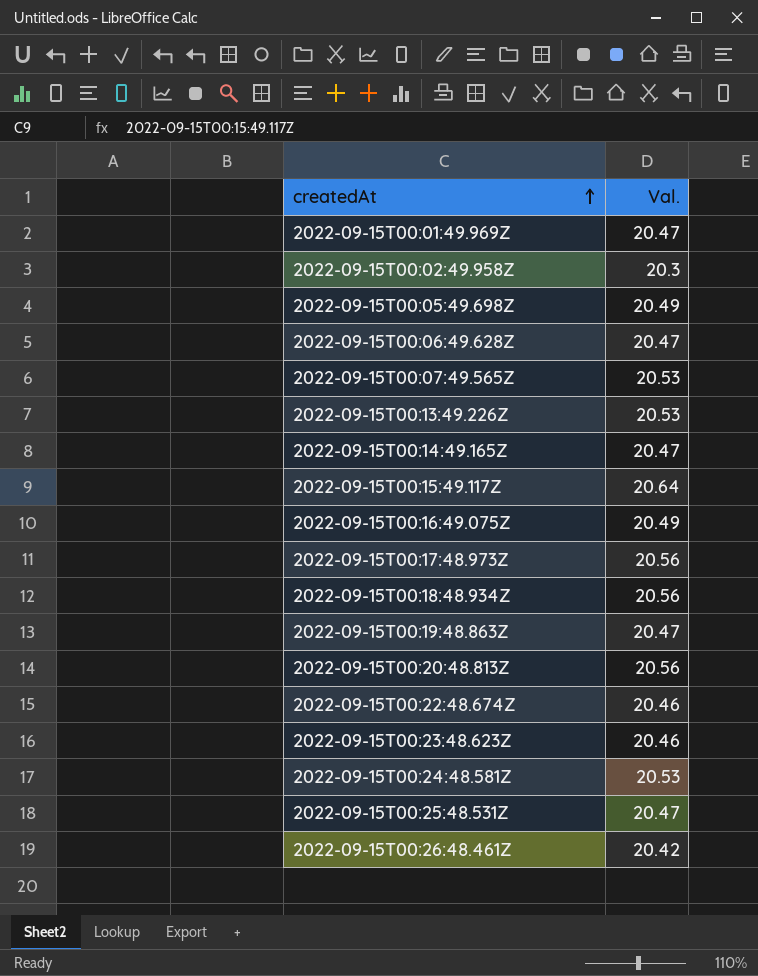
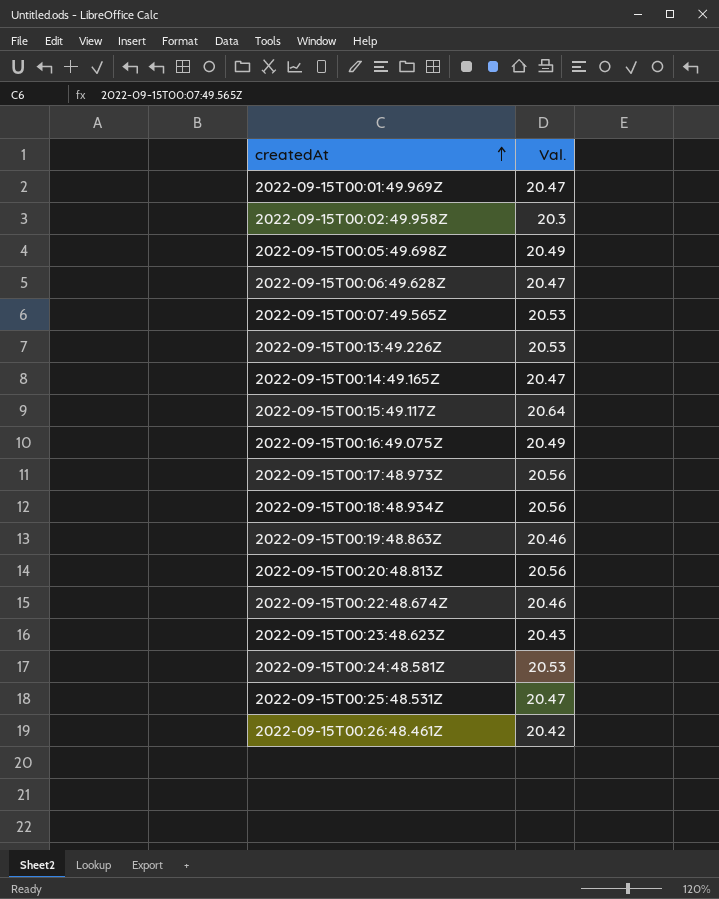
2022-09-15T00:19:48.863Z | Val.: 20.47 -> 20.46
2022-09-15T00:23:48.623Z | Val.: 20.46 -> 20.43

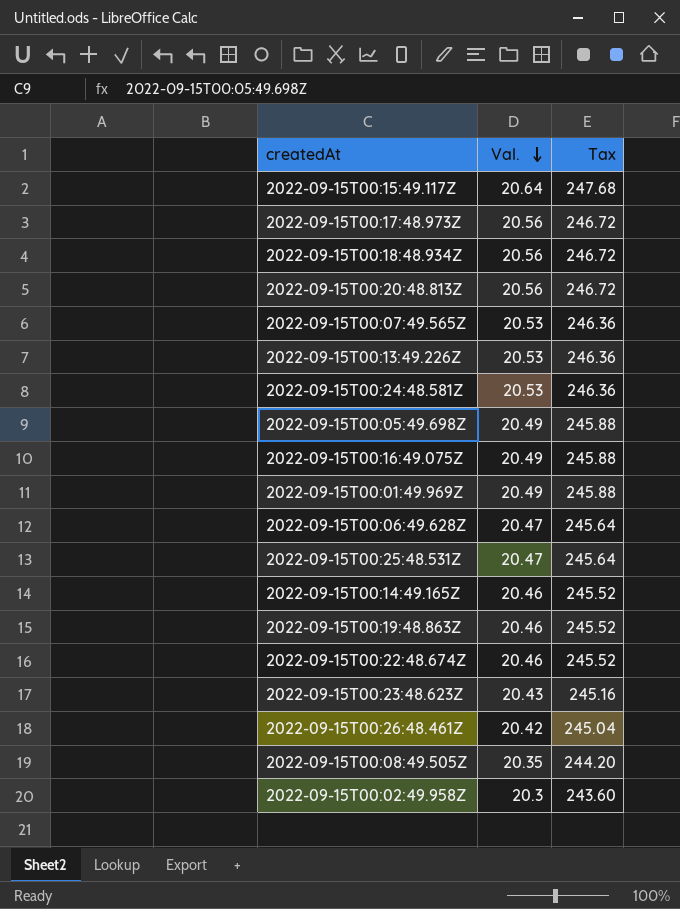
row order: createdAt ascending -> Val. descending
column Tax | formula: none -> [Val.] * 12
2022-09-15T00:01:49.969Z | Val.: 20.47 -> 20.49
2022-09-15T00:14:49.165Z | Val.: 20.47 -> 20.46
row 2022-09-15T00:08:49.505Z: none -> 20.35 | 244.20

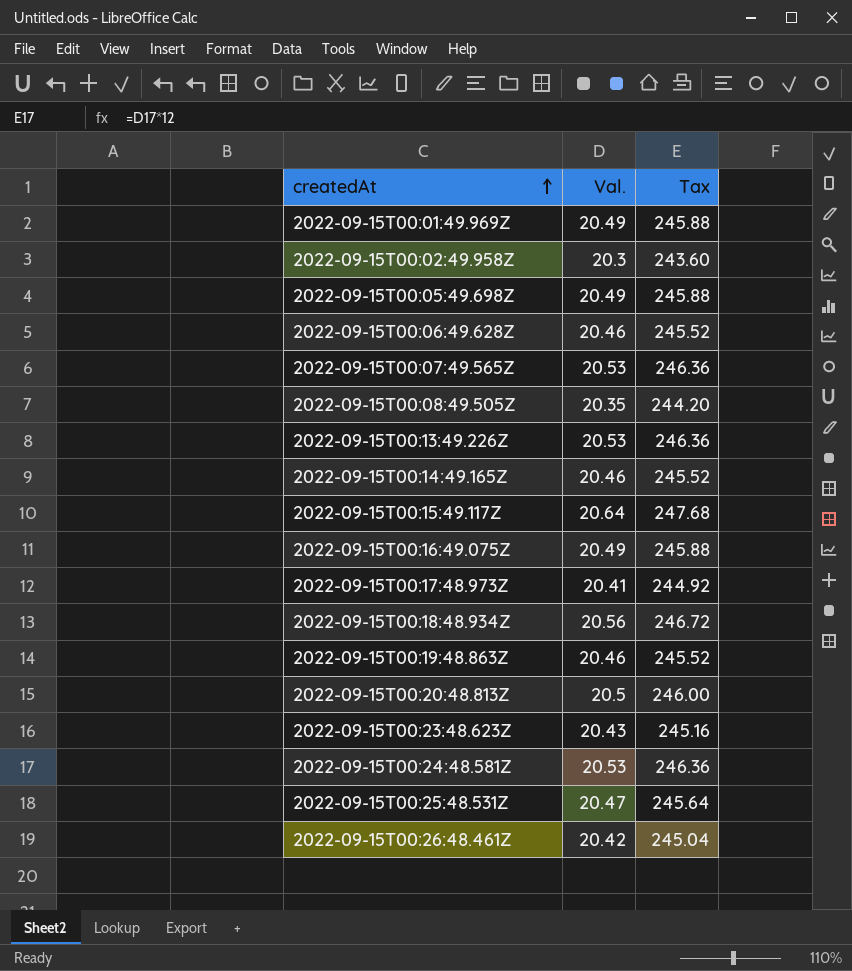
row order: Val. descending -> createdAt ascending
row 2022-09-15T00:22:48.674Z: 20.46 | 245.52 -> none
2022-09-15T00:06:49.628Z | Val.: 20.47 -> 20.46
2022-09-15T00:06:49.628Z | Tax: 245.64 -> 245.52
2022-09-15T00:17:48.973Z | Val.: 20.56 -> 20.41
2022-09-15T00:17:48.973Z | Tax: 246.72 -> 244.92
2022-09-15T00:20:48.813Z | Val.: 20.56 -> 20.5
2022-09-15T00:20:48.813Z | Tax: 246.72 -> 246.00

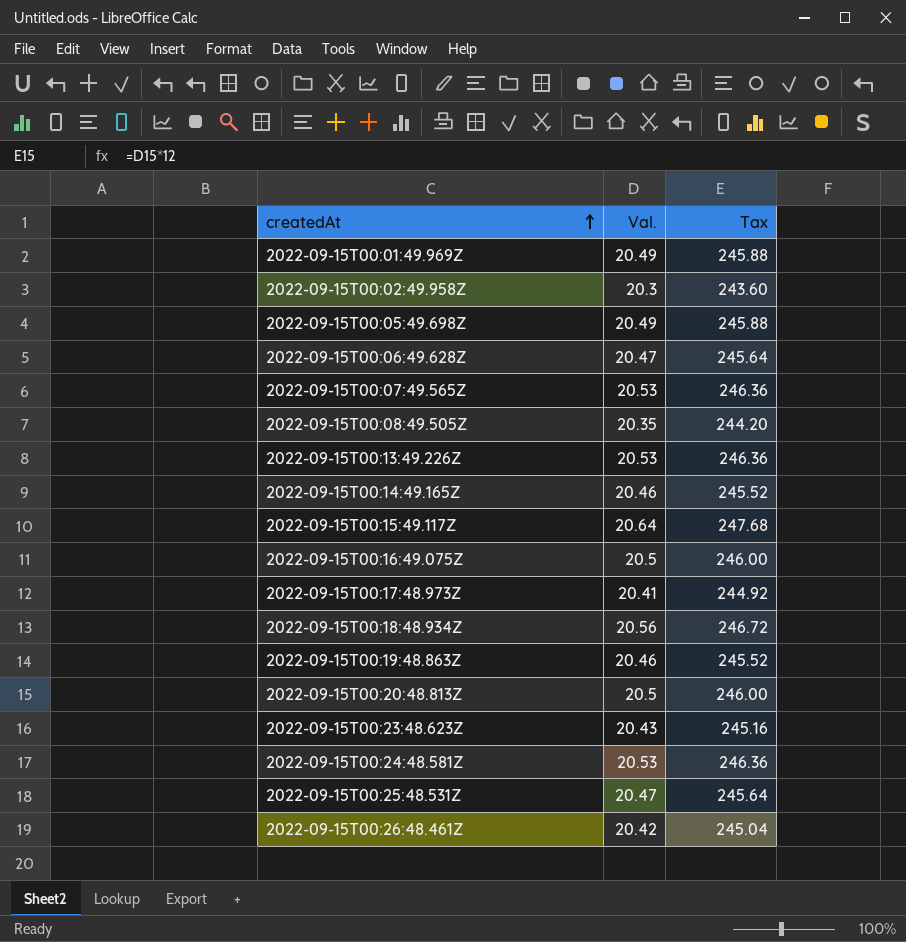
2022-09-15T00:06:49.628Z | Val.: 20.46 -> 20.47
2022-09-15T00:06:49.628Z | Tax: 245.52 -> 245.64
2022-09-15T00:16:49.075Z | Val.: 20.49 -> 20.5
2022-09-15T00:16:49.075Z | Tax: 245.88 -> 246.00

